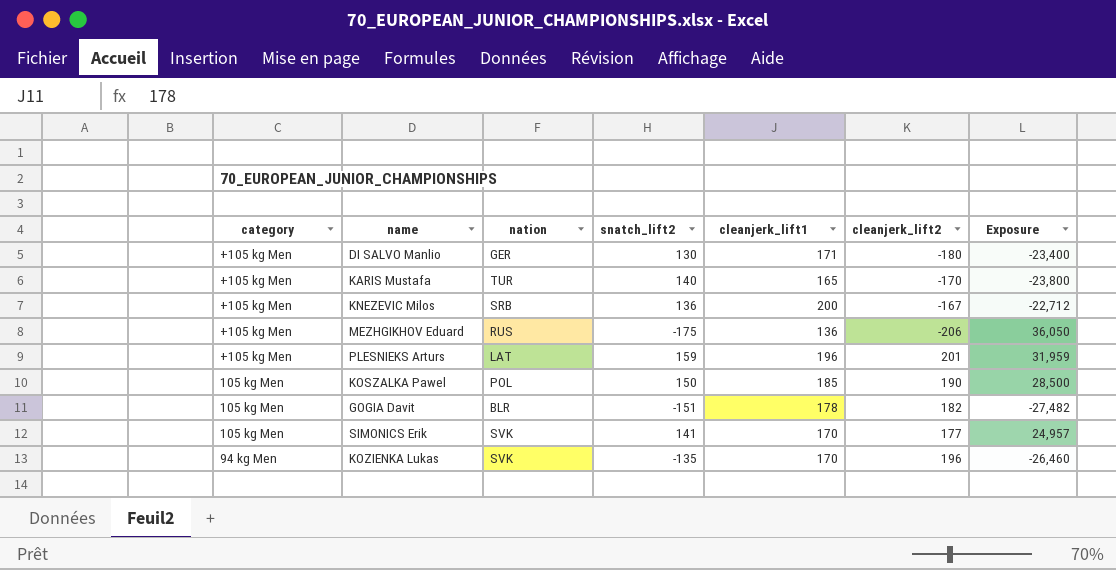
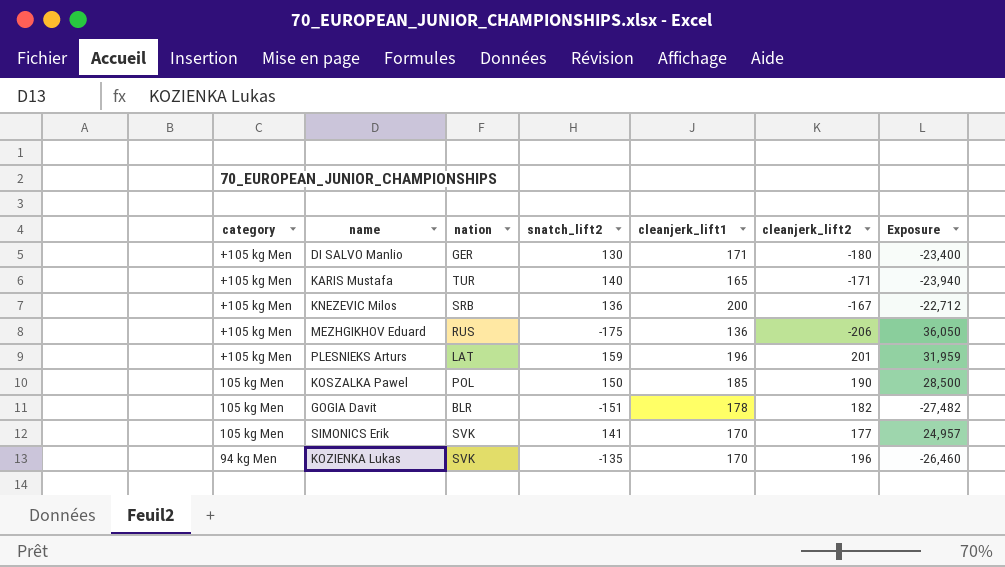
KARIS Mustafa | cleanjerk_lift2: -170 -> -171
KARIS Mustafa | Exposure: -23,800 -> -23,940

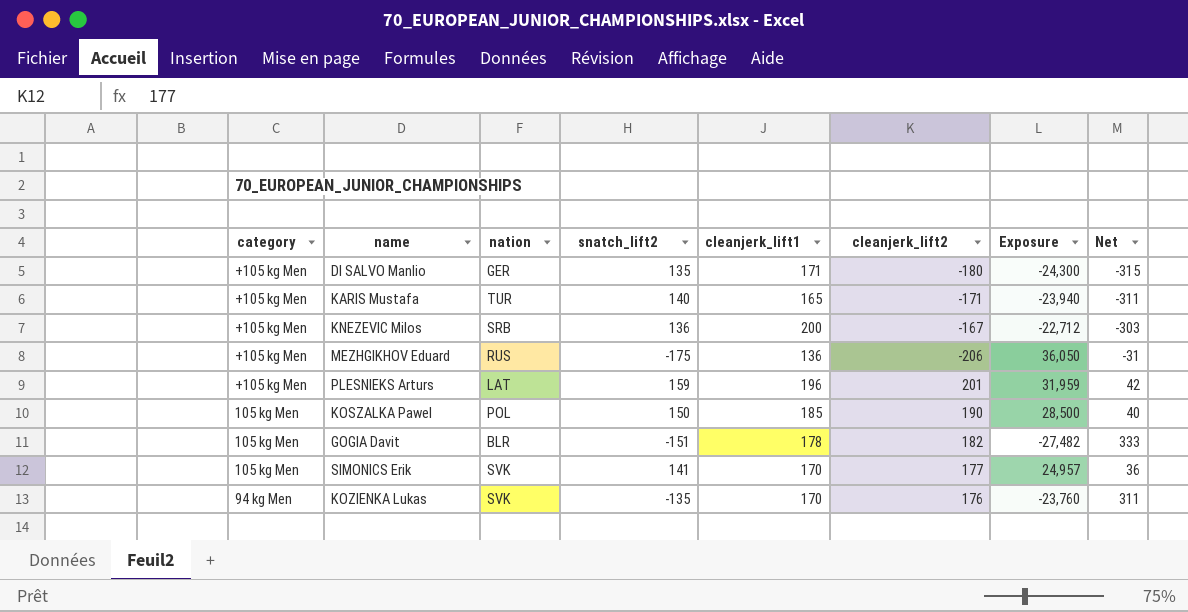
column Net | formula: none -> [cleanjerk_lift2] - [snatch_lift2]
DI SALVO Manlio | snatch_lift2: 130 -> 135
DI SALVO Manlio | Exposure: -23,400 -> -24,300
KOZIENKA Lukas | cleanjerk_lift2: 196 -> 176
KOZIENKA Lukas | Exposure: -26,460 -> -23,760

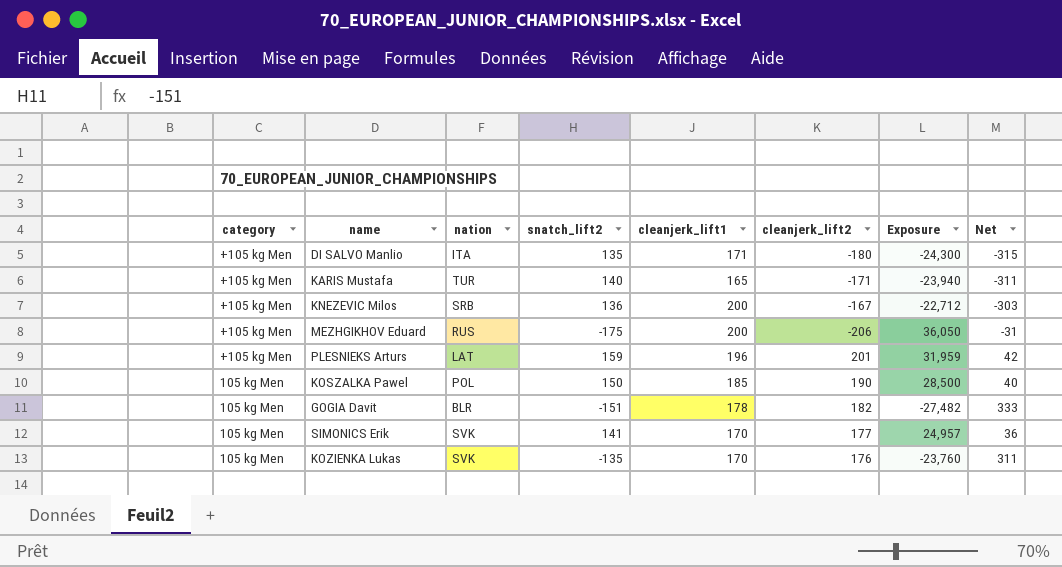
DI SALVO Manlio | nation: GER -> ITA
MEZHGIKHOV Eduard | cleanjerk_lift1: 136 -> 200
KOZIENKA Lukas | category: 94 kg Men -> 105 kg Men

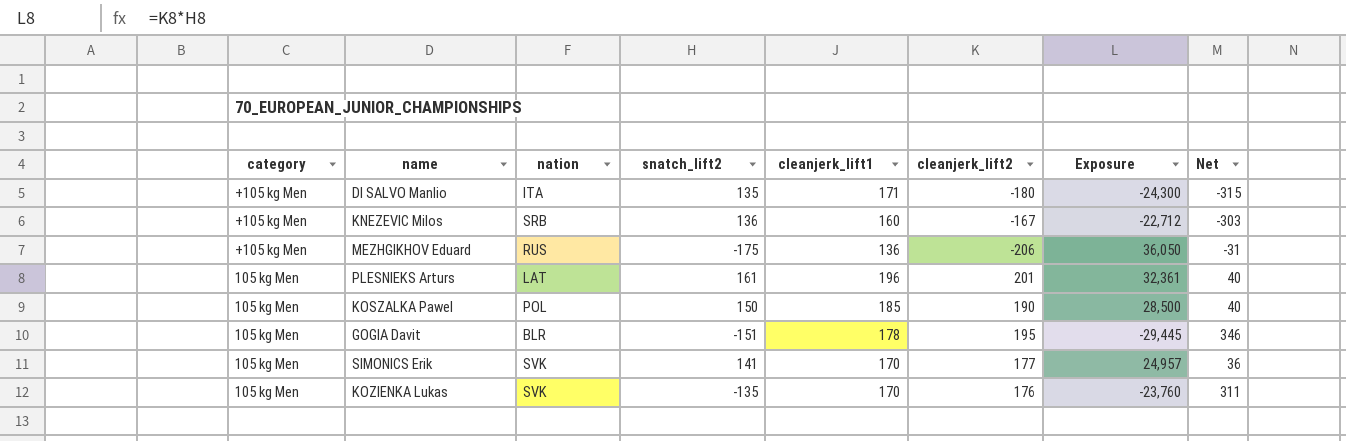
row KARIS Mustafa: +105 kg Men | TUR | 140 | 165 | -171 | -23,940 | -311 -> none
KNEZEVIC Milos | cleanjerk_lift1: 200 -> 160
MEZHGIKHOV Eduard | cleanjerk_lift1: 200 -> 136
PLESNIEKS Arturs | category: +105 kg Men -> 105 kg Men
PLESNIEKS Arturs | snatch_lift2: 159 -> 161
PLESNIEKS Arturs | Exposure: 31,959 -> 32,361
PLESNIEKS Arturs | Net: 42 -> 40
GOGIA Davit | cleanjerk_lift2: 182 -> 195
GOGIA Davit | Exposure: -27,482 -> -29,445
GOGIA Davit | Net: 333 -> 346

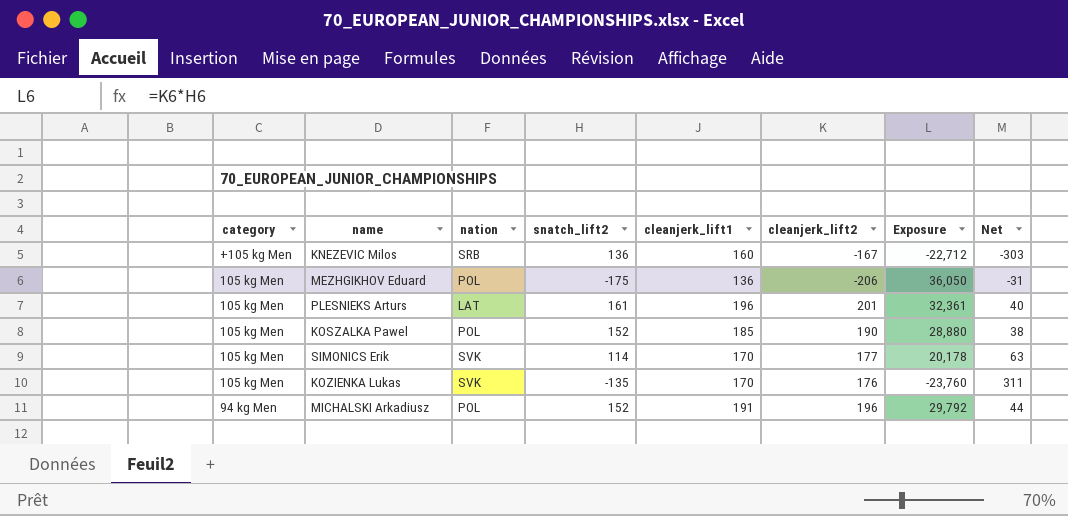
row DI SALVO Manlio: +105 kg Men | ITA | 135 | 171 | -180 | -24,300 | -315 -> none
row GOGIA Davit: 105 kg Men | BLR | -151 | 178 | 195 | -29,445 | 346 -> none
MEZHGIKHOV Eduard | category: +105 kg Men -> 105 kg Men
MEZHGIKHOV Eduard | nation: RUS -> POL
KOSZALKA Pawel | snatch_lift2: 150 -> 152
KOSZALKA Pawel | Exposure: 28,500 -> 28,880
KOSZALKA Pawel | Net: 40 -> 38
SIMONICS Erik | snatch_lift2: 141 -> 114
SIMONICS Erik | Exposure: 24,957 -> 20,178
SIMONICS Erik | Net: 36 -> 63
row MICHALSKI Arkadiusz: none -> 94 kg Men | POL | 152 | 191 | 196 | 29,792 | 44

